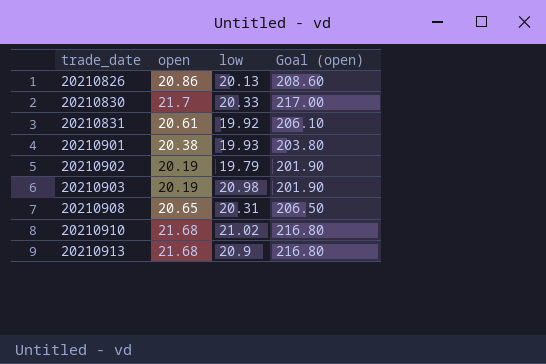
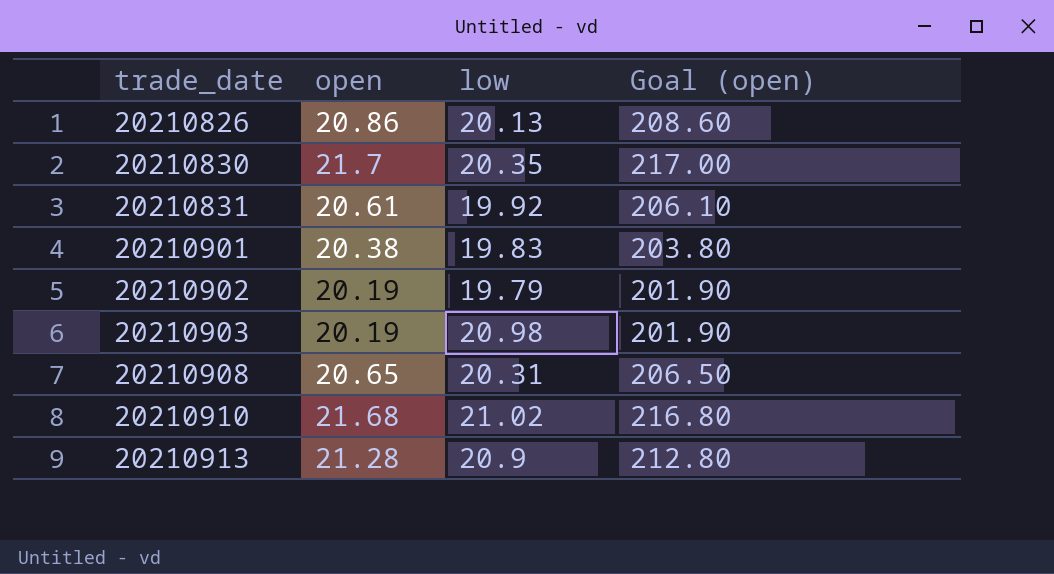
20210830 | low: 20.33 -> 20.35
20210901 | low: 19.93 -> 19.83
20210913 | open: 21.68 -> 21.28
20210913 | Goal (open): 216.80 -> 212.80

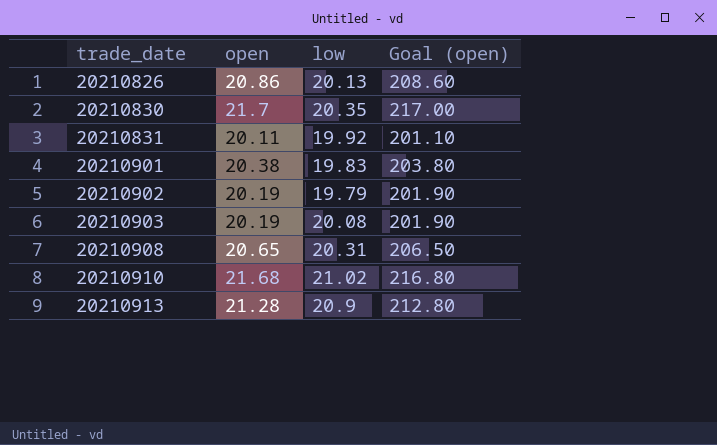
20210831 | open: 20.61 -> 20.11
20210831 | Goal (open): 206.10 -> 201.10
20210903 | low: 20.98 -> 20.08

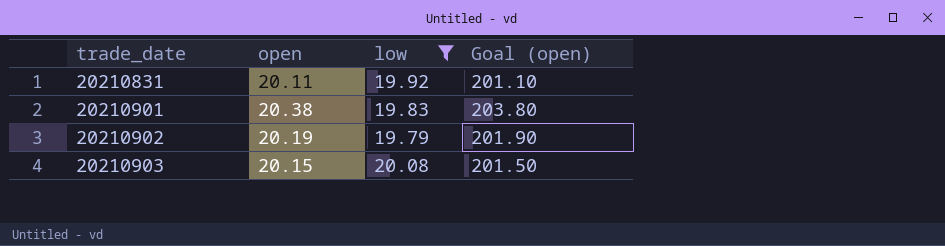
filter: none -> low <= 20.08
20210903 | open: 20.19 -> 20.15
20210903 | Goal (open): 201.90 -> 201.50

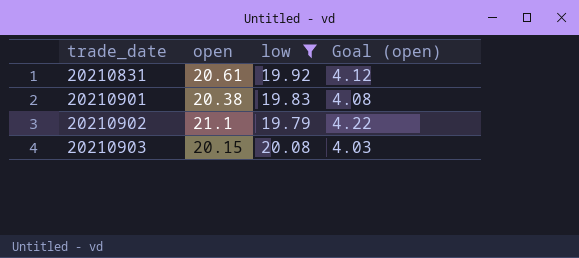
column Goal (open) | formula: [open] * 10 -> [open] * 0.2
20210831 | open: 20.11 -> 20.61
20210902 | open: 20.19 -> 21.1

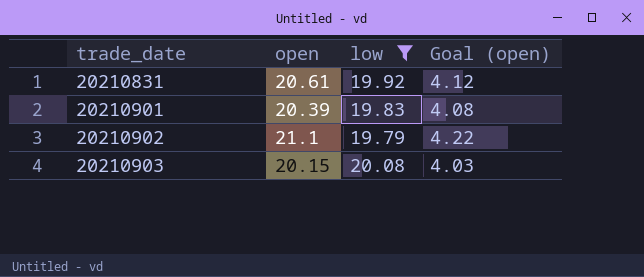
20210901 | open: 20.38 -> 20.39

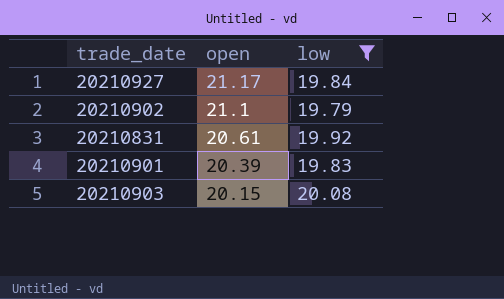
row order: trade_date ascending -> open descending
column Goal (open) | formula: [open] * 0.2 -> none
row 20210927: none -> 21.17 | 19.84

